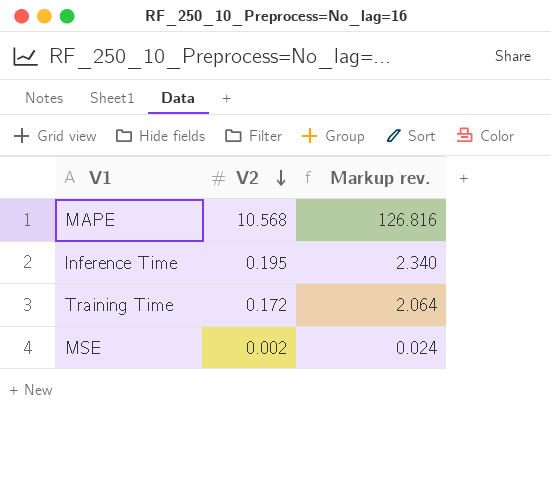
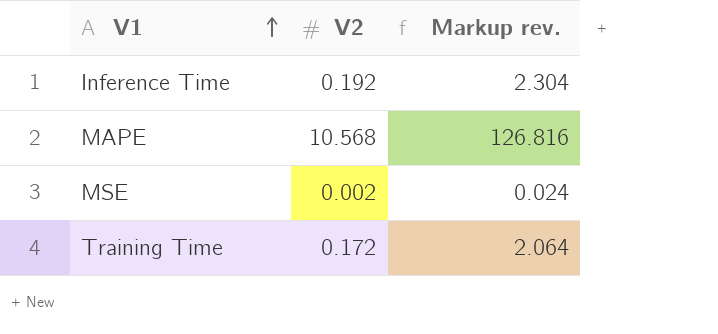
row order: V2 descending -> V1 ascending
Inference Time | V2: 0.195 -> 0.192
Inference Time | Markup rev.: 2.340 -> 2.304

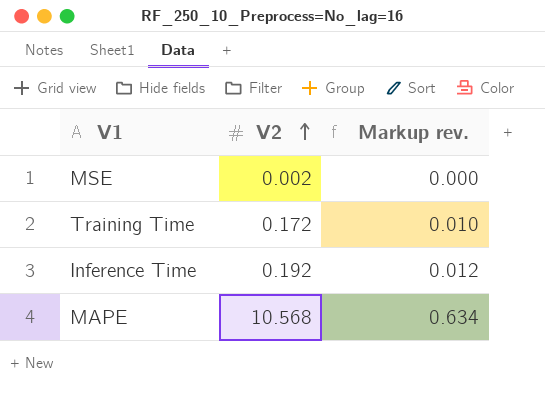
row order: V1 ascending -> V2 ascending
column Markup rev. | formula: [V2] * 12 -> [V2] * 0.06

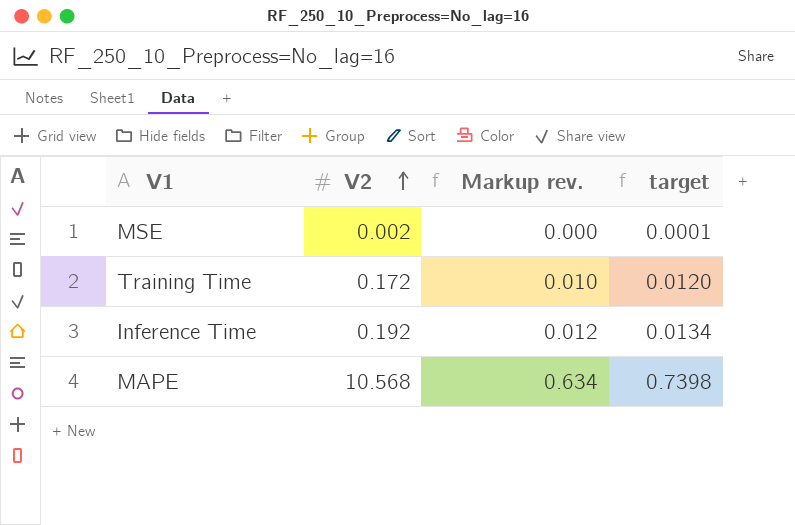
column target | formula: none -> [V2] * 0.07

